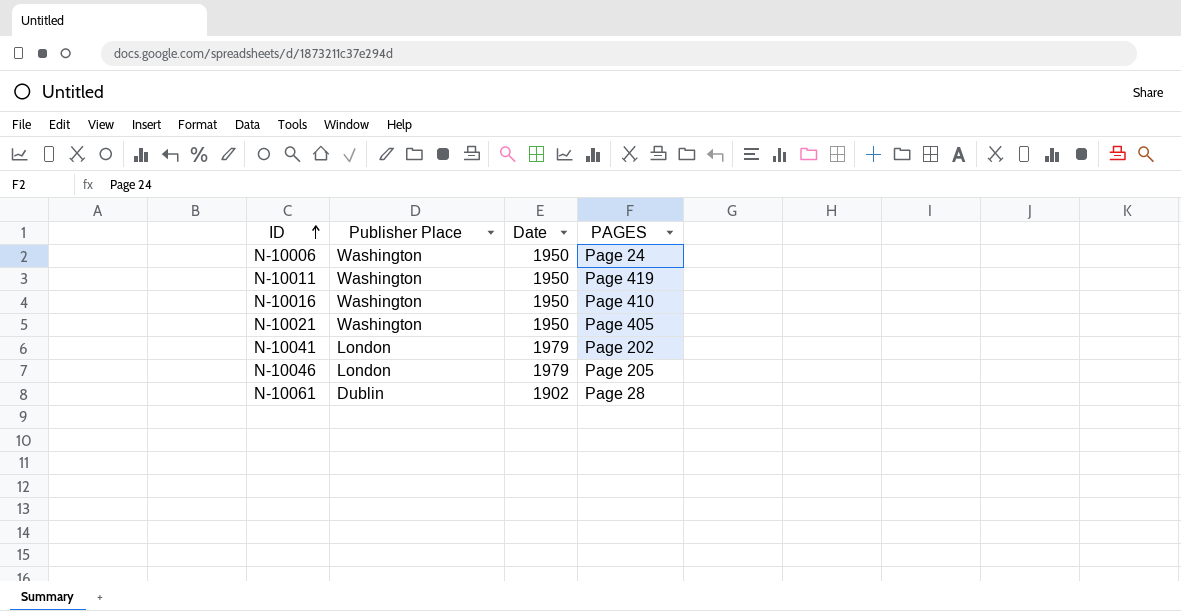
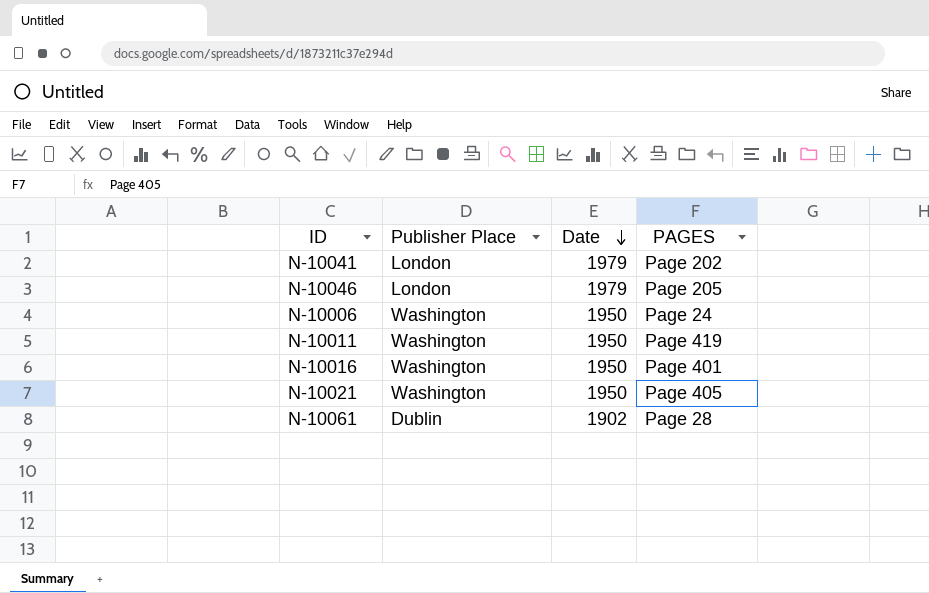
row order: ID ascending -> Date descending
N-10016 | PAGES: Page 410 -> Page 401

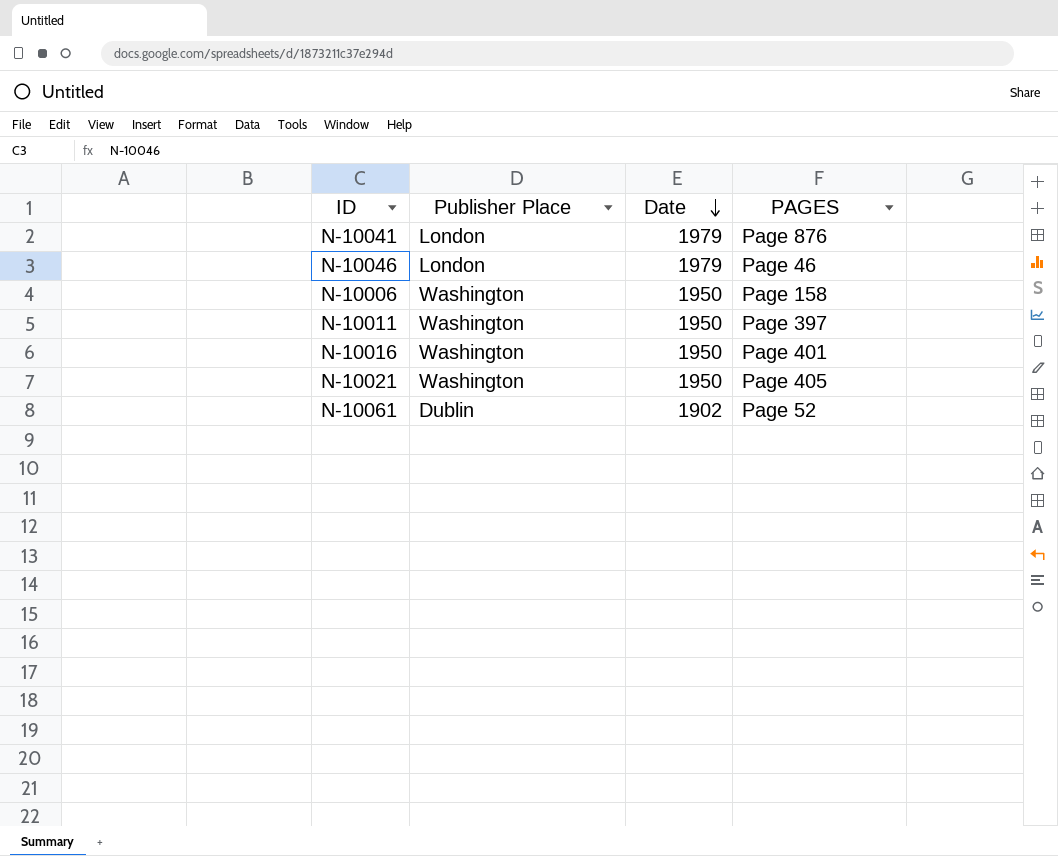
N-10041 | PAGES: Page 202 -> Page 876
N-10046 | PAGES: Page 205 -> Page 46
N-10006 | PAGES: Page 24 -> Page 158
N-10011 | PAGES: Page 419 -> Page 397
N-10061 | PAGES: Page 28 -> Page 52

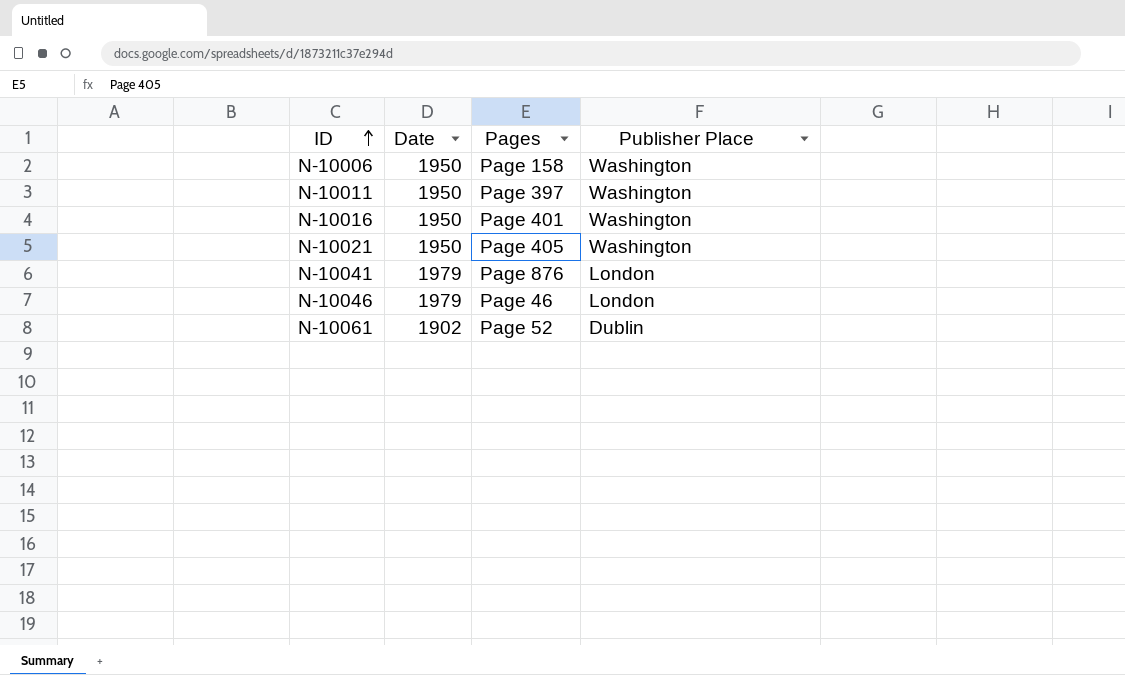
row order: Date descending -> ID ascending
column name: PAGES -> Pages
column Publisher Place | position: 2 -> 4

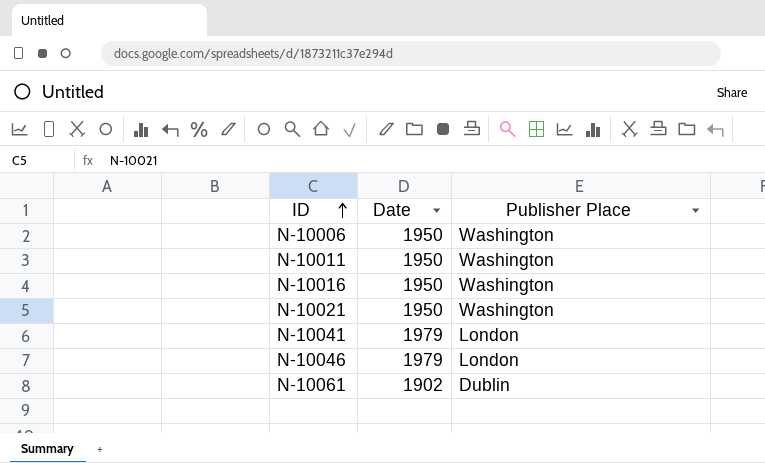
column Pages | position: 3 -> none

